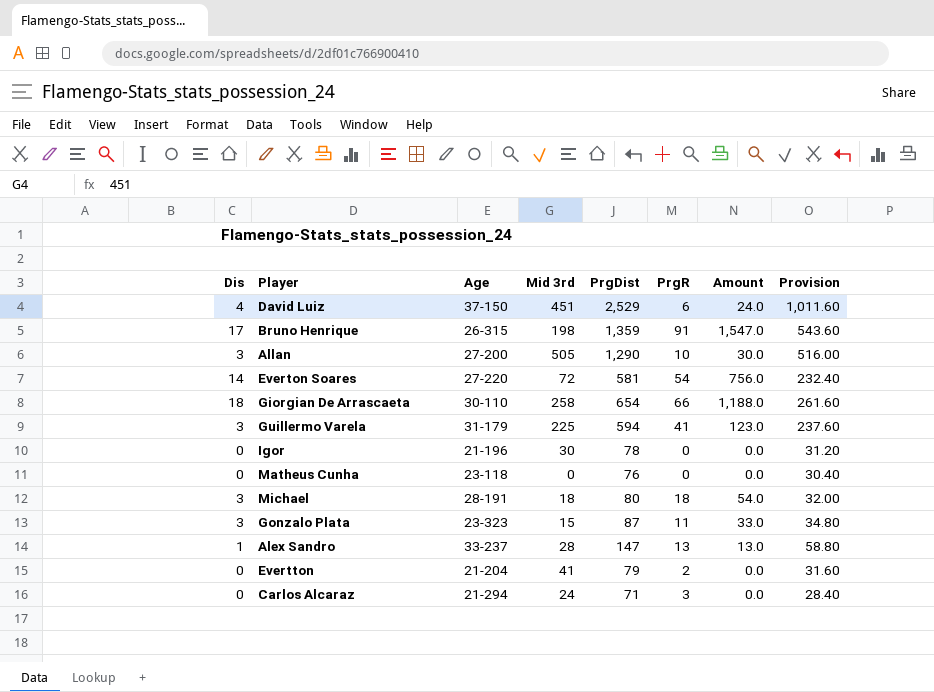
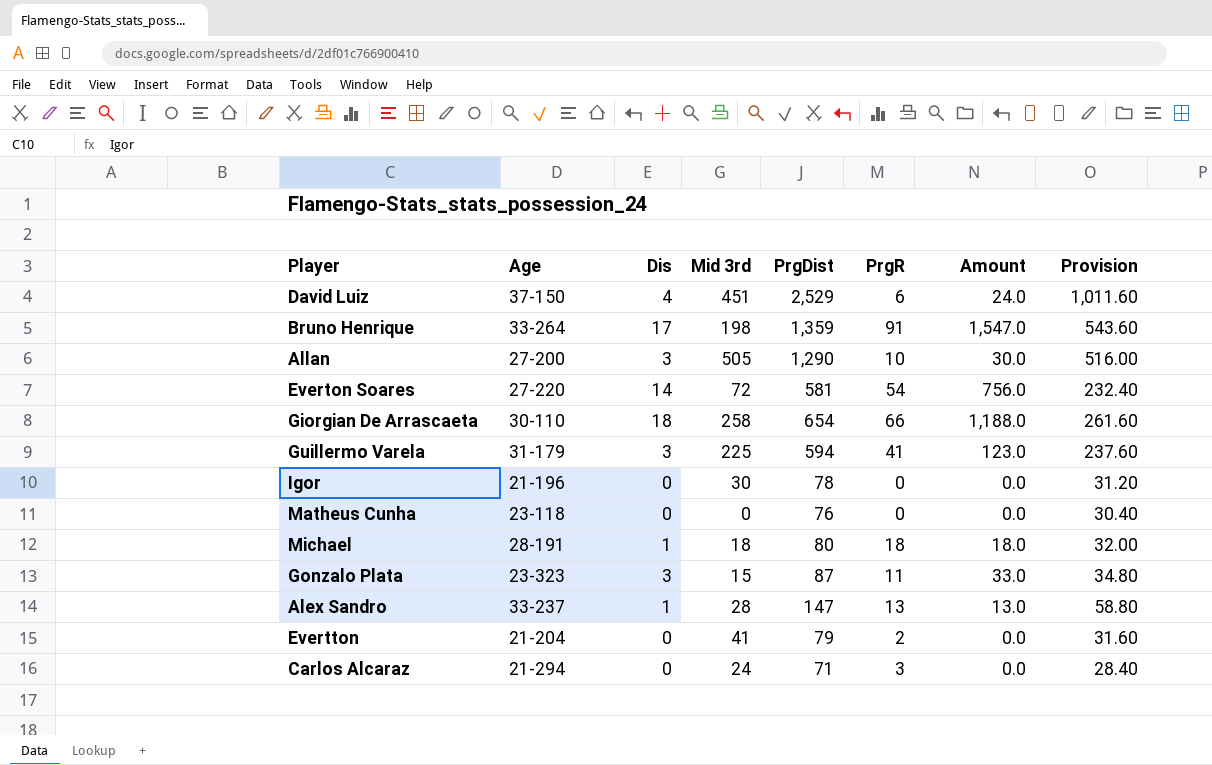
column Dis | position: 1 -> 3
Bruno Henrique | Age: 26-315 -> 33-264
Michael | Dis: 3 -> 1
Michael | Amount: 54.0 -> 18.0

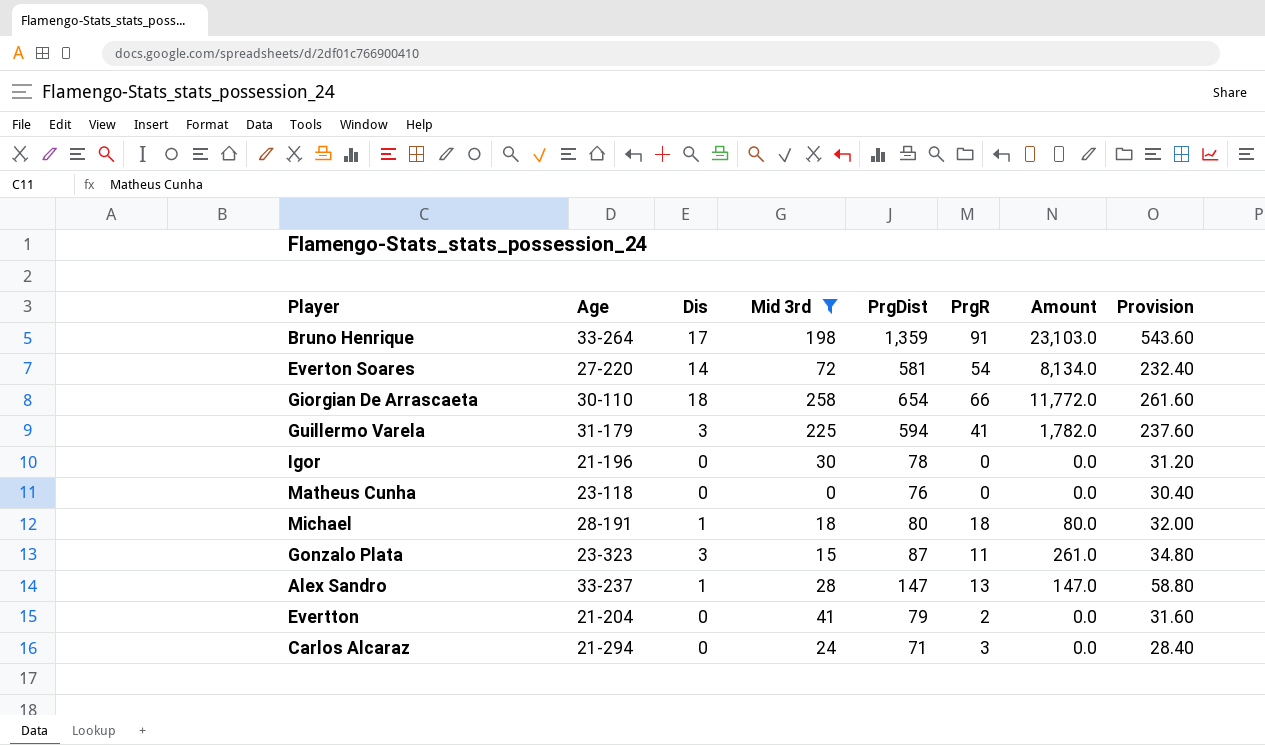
filter: none -> Mid 3rd <= 258
column Amount | formula: [Dis] * [PrgR] -> [Dis] * [PrgDist]

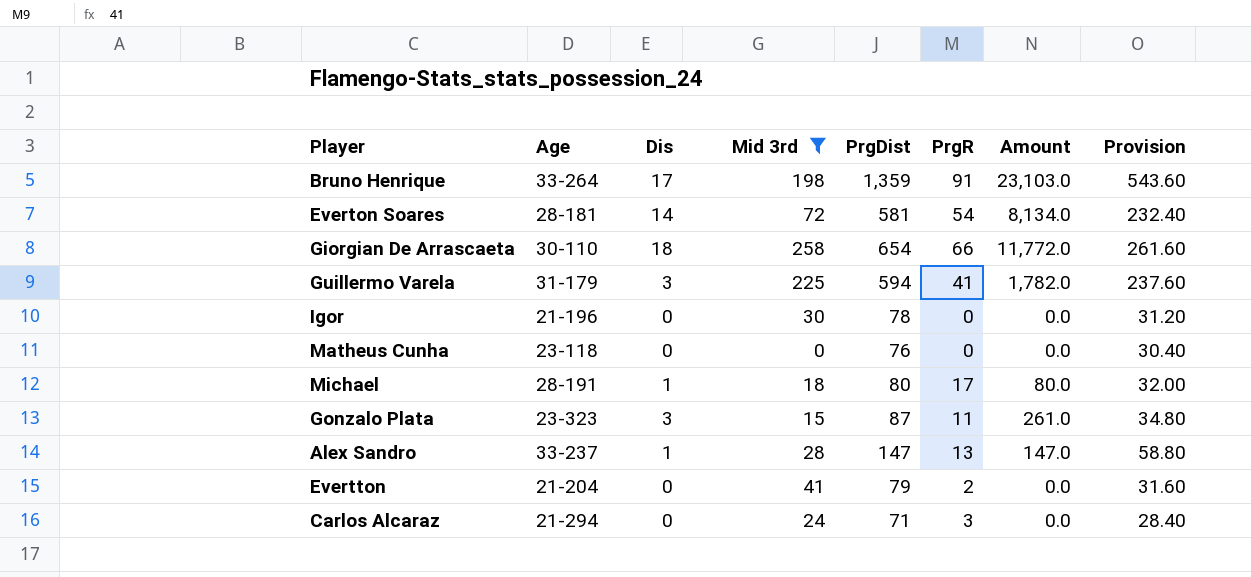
Everton Soares | Age: 27-220 -> 28-181
Michael | PrgR: 18 -> 17

